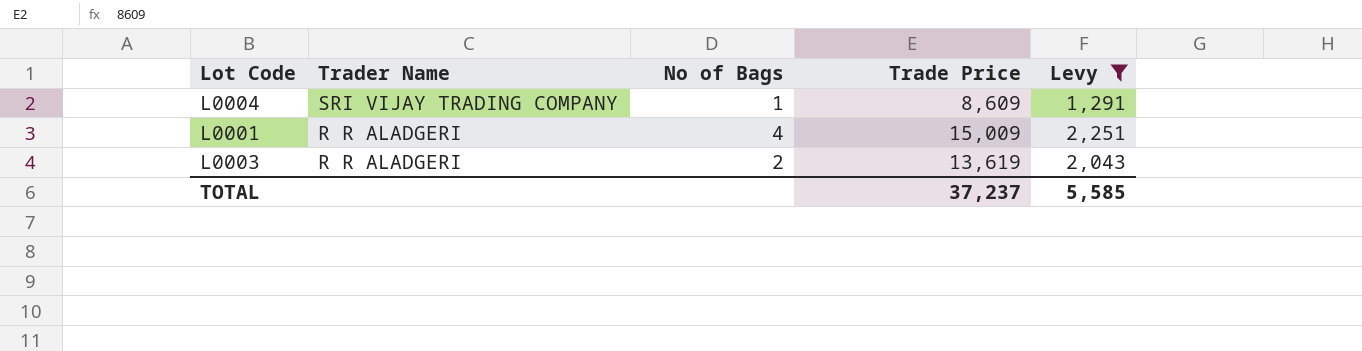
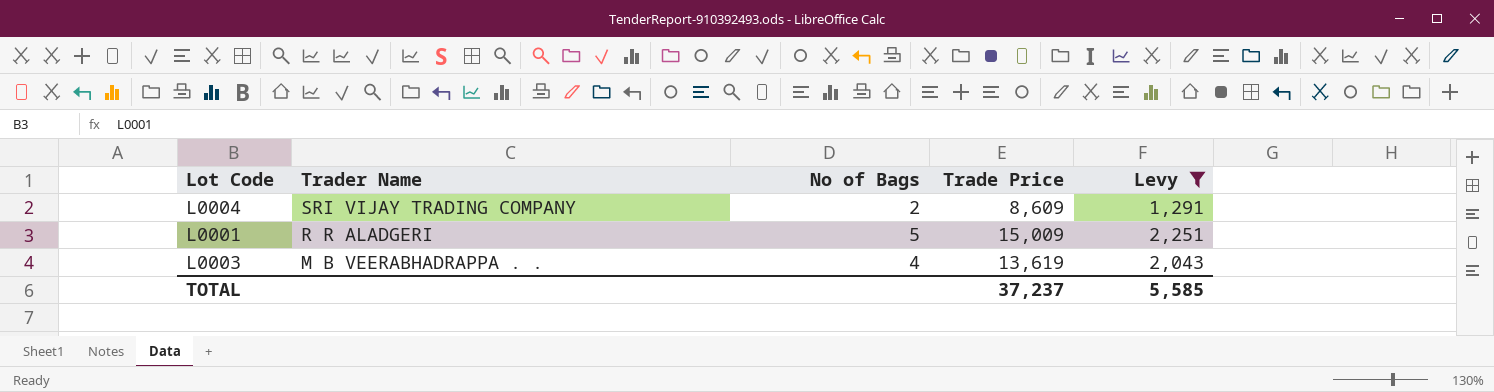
L0004 | No of Bags: 1 -> 2
L0001 | No of Bags: 4 -> 5
L0003 | Trader Name: R R ALADGERI -> M B VEERABHADRAPPA . .
L0003 | No of Bags: 2 -> 4

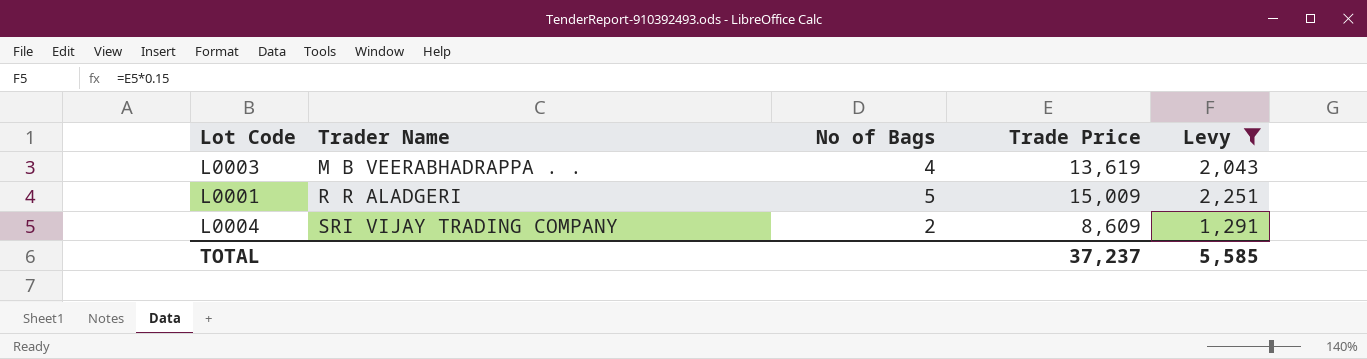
row order: Trader Name descending -> Trader Name ascending

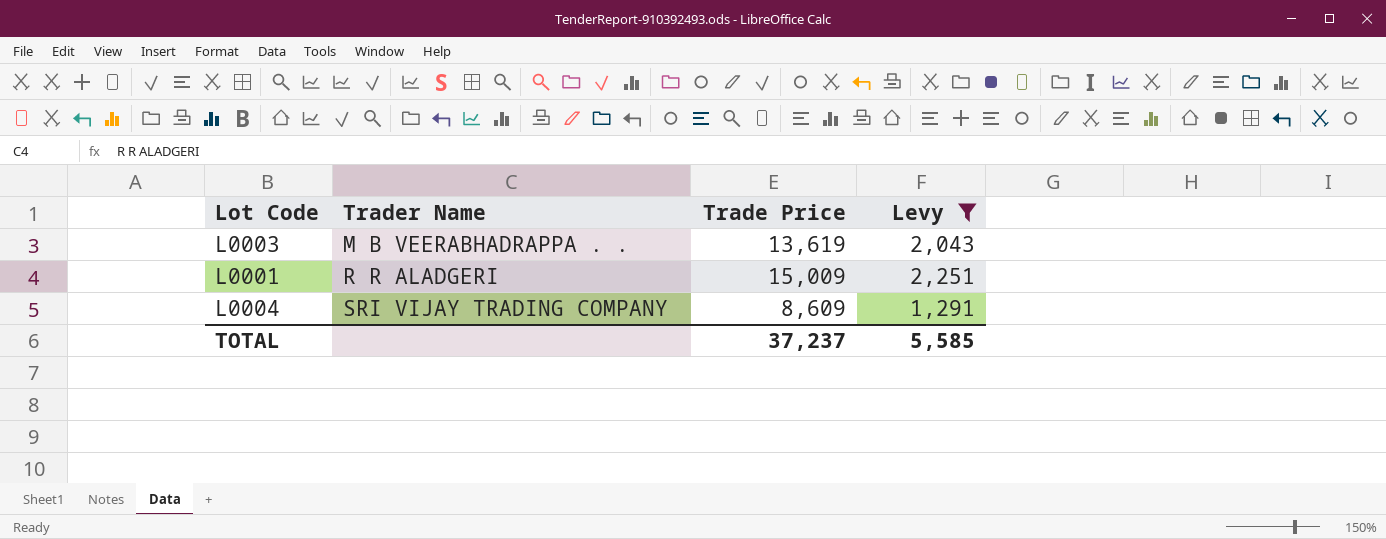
column No of Bags | position: 3 -> none

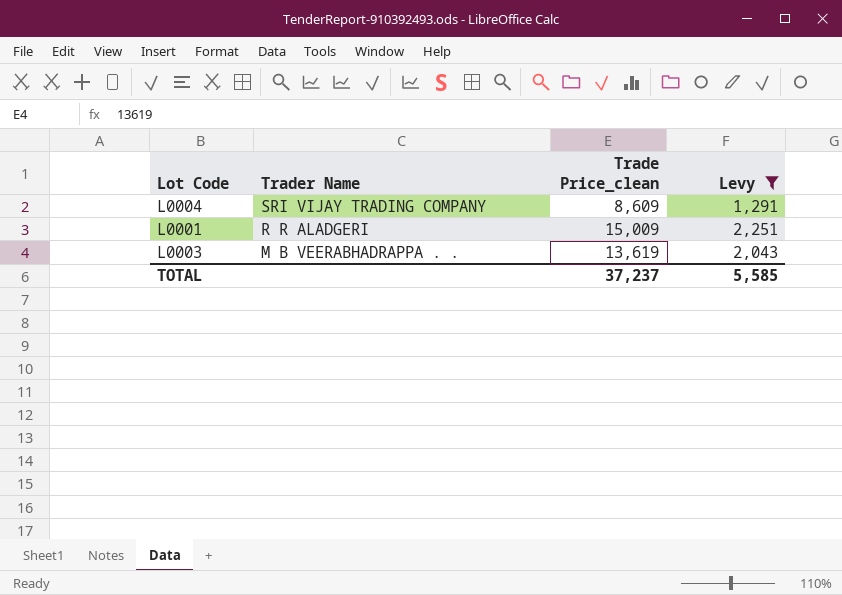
row order: Trader Name ascending -> Trader Name descending
column name: Trade Price -> Trade Price_clean

